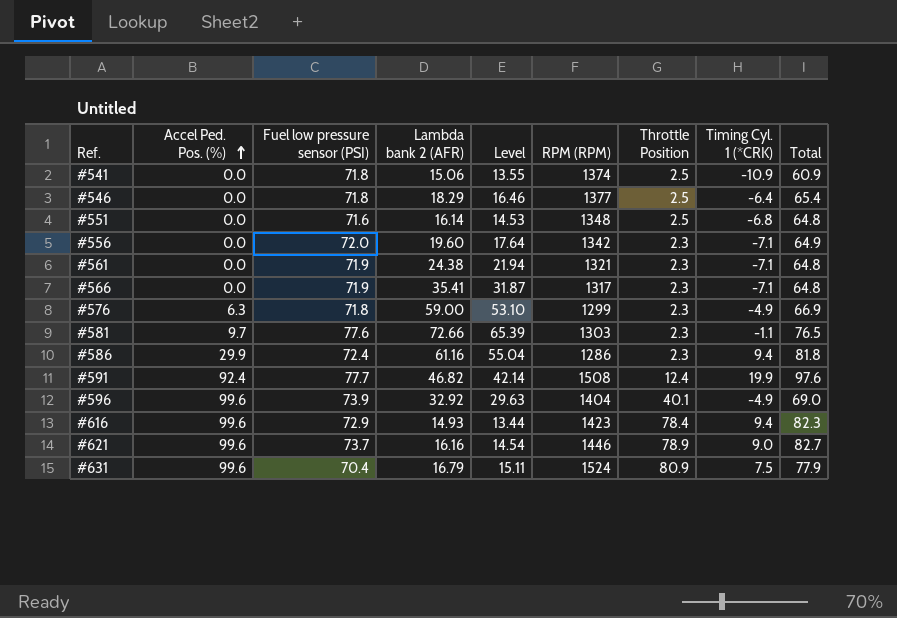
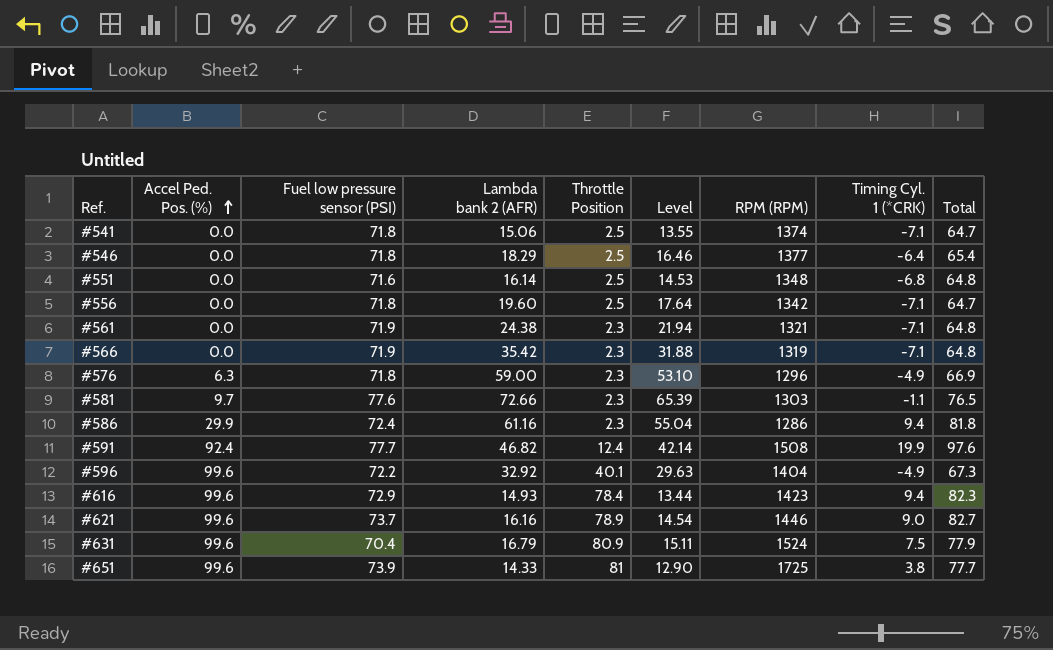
column Throttle Position | position: 7 -> 5
#541 | Timing Cyl. 1 (*CRK): -10.9 -> -7.1
#541 | Total: 60.9 -> 64.7
#556 | Fuel low pressure sensor (PSI): 72.0 -> 71.8
#556 | Throttle Position: 2.3 -> 2.5
#556 | Total: 64.9 -> 64.7
#566 | Lambda bank 2 (AFR): 35.41 -> 35.42
#566 | Level: 31.87 -> 31.88
#566 | RPM (RPM): 1317 -> 1319
#576 | RPM (RPM): 1299 -> 1296
#596 | Fuel low pressure sensor (PSI): 73.9 -> 72.2
#596 | Total: 69.0 -> 67.3
row #651: none -> 99.6 | 73.9 | 14.33 | 81 | 12.90 | 1725 | 3.8 | 77.7

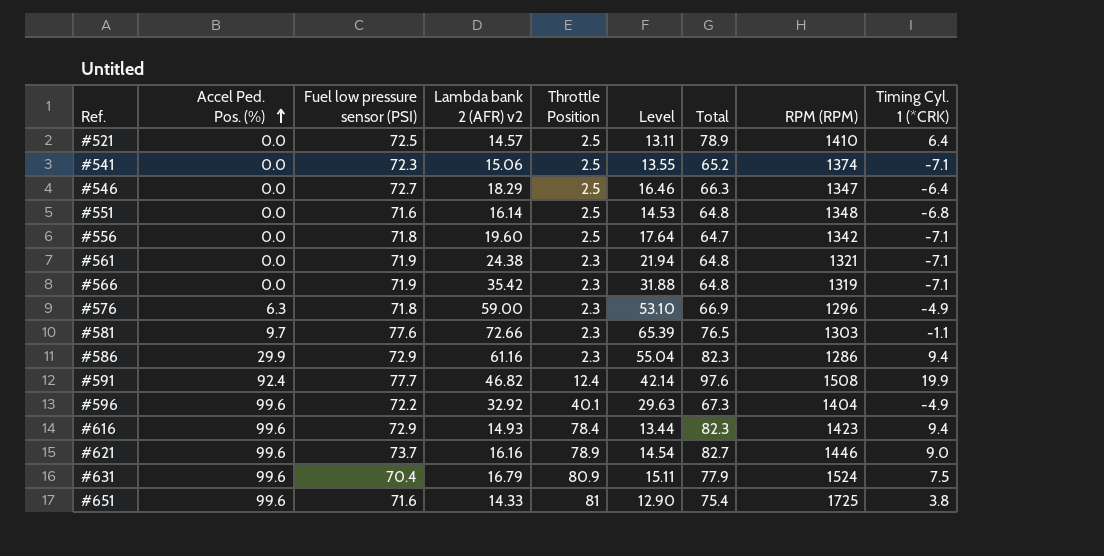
column name: Lambda bank 2 (AFR) -> Lambda bank 2 (AFR) v2
column Total | position: 9 -> 7
row #521: none -> 0.0 | 72.5 | 14.57 | 2.5 | 13.11 | 78.9 | 1410 | 6.4
#541 | Fuel low pressure sensor (PSI): 71.8 -> 72.3
#541 | Total: 64.7 -> 65.2
#546 | Fuel low pressure sensor (PSI): 71.8 -> 72.7
#546 | Total: 65.4 -> 66.3
#546 | RPM (RPM): 1377 -> 1347
#586 | Fuel low pressure sensor (PSI): 72.4 -> 72.9
#586 | Total: 81.8 -> 82.3
#651 | Fuel low pressure sensor (PSI): 73.9 -> 71.6
#651 | Total: 77.7 -> 75.4

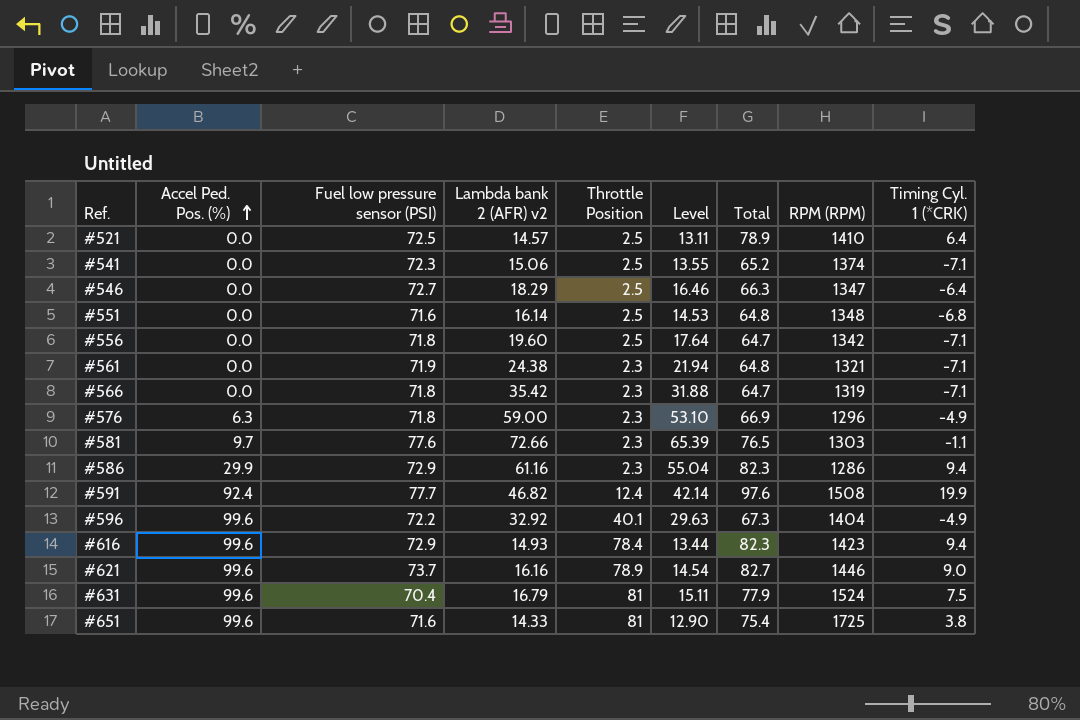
#566 | Fuel low pressure sensor (PSI): 71.9 -> 71.8
#566 | Total: 64.8 -> 64.7
#631 | Throttle Position: 80.9 -> 81

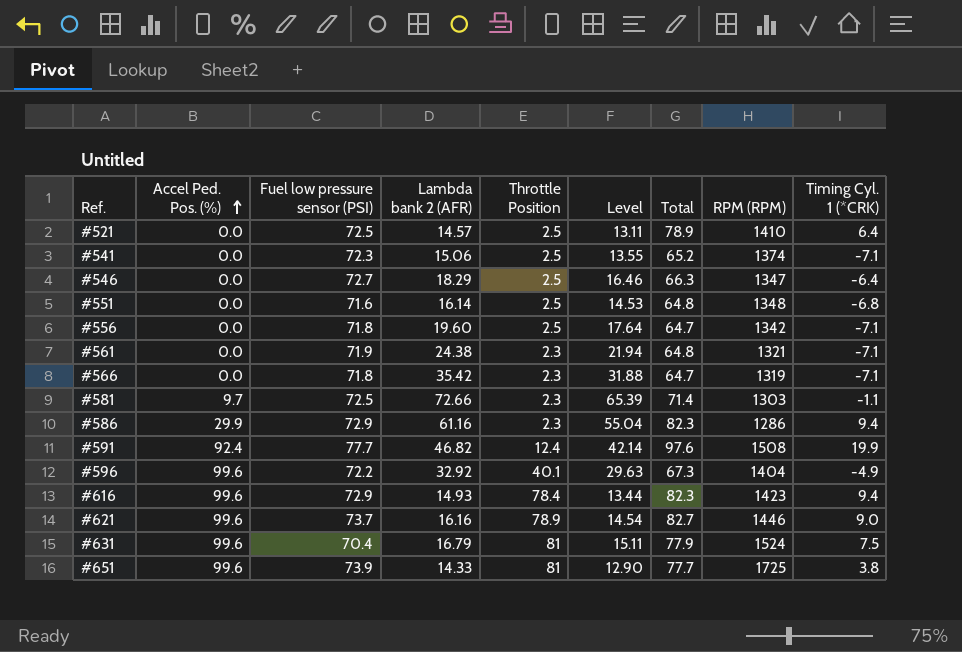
column name: Lambda bank 2 (AFR) v2 -> Lambda bank 2 (AFR)
row #576: 6.3 | 71.8 | 59.00 | 2.3 | 53.10 | 66.9 | 1296 | -4.9 -> none
#581 | Fuel low pressure sensor (PSI): 77.6 -> 72.5
#581 | Total: 76.5 -> 71.4
#651 | Fuel low pressure sensor (PSI): 71.6 -> 73.9
#651 | Total: 75.4 -> 77.7

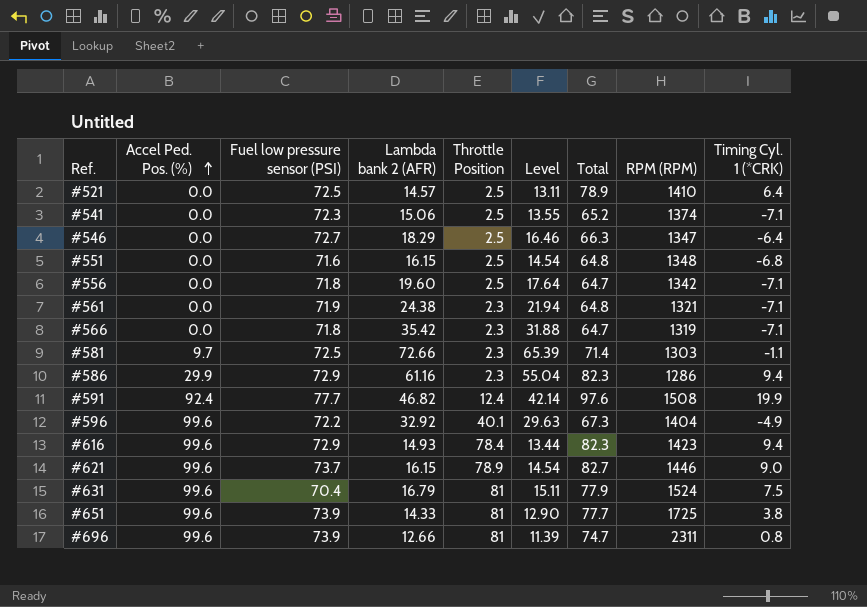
#551 | Lambda bank 2 (AFR): 16.14 -> 16.15
#551 | Level: 14.53 -> 14.54
#621 | Lambda bank 2 (AFR): 16.16 -> 16.15
row #696: none -> 99.6 | 73.9 | 12.66 | 81 | 11.39 | 74.7 | 2311 | 0.8

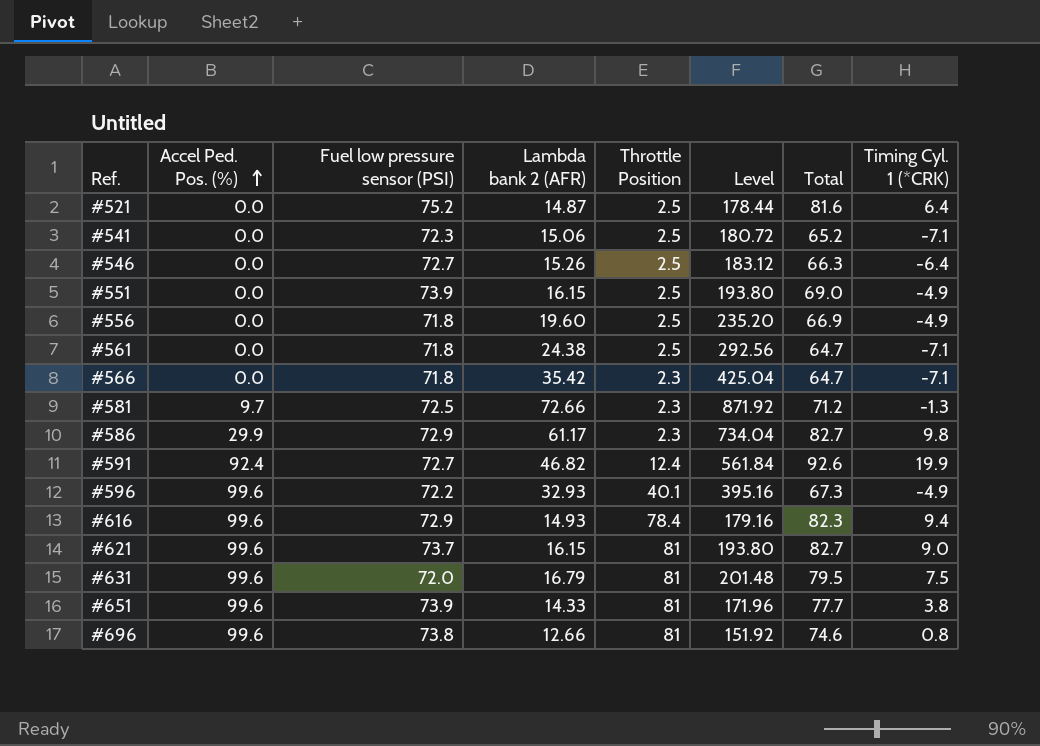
column RPM (RPM) | position: 8 -> none
column Level | formula: [Lambda bank 2 (AFR)] * 0.9 -> [Lambda bank 2 (AFR)] * 12
#521 | Fuel low pressure sensor (PSI): 72.5 -> 75.2
#521 | Lambda bank 2 (AFR): 14.57 -> 14.87
#521 | Total: 78.9 -> 81.6
#546 | Lambda bank 2 (AFR): 18.29 -> 15.26
#551 | Fuel low pressure sensor (PSI): 71.6 -> 73.9
#551 | Total: 64.8 -> 69.0
#551 | Timing Cyl. 1 (*CRK): -6.8 -> -4.9
#556 | Total: 64.7 -> 66.9
#556 | Timing Cyl. 1 (*CRK): -7.1 -> -4.9
#561 | Fuel low pressure sensor (PSI): 71.9 -> 71.8
#561 | Throttle Position: 2.3 -> 2.5
#561 | Total: 64.8 -> 64.7
#581 | Total: 71.4 -> 71.2
#581 | Timing Cyl. 1 (*CRK): -1.1 -> -1.3
#586 | Lambda bank 2 (AFR): 61.16 -> 61.17
#586 | Total: 82.3 -> 82.7
#586 | Timing Cyl. 1 (*CRK): 9.4 -> 9.8
#591 | Fuel low pressure sensor (PSI): 77.7 -> 72.7
#591 | Total: 97.6 -> 92.6
#596 | Lambda bank 2 (AFR): 32.92 -> 32.93
#621 | Throttle Position: 78.9 -> 81
#631 | Fuel low pressure sensor (PSI): 70.4 -> 72.0
#631 | Total: 77.9 -> 79.5
#696 | Fuel low pressure sensor (PSI): 73.9 -> 73.8
#696 | Total: 74.7 -> 74.6

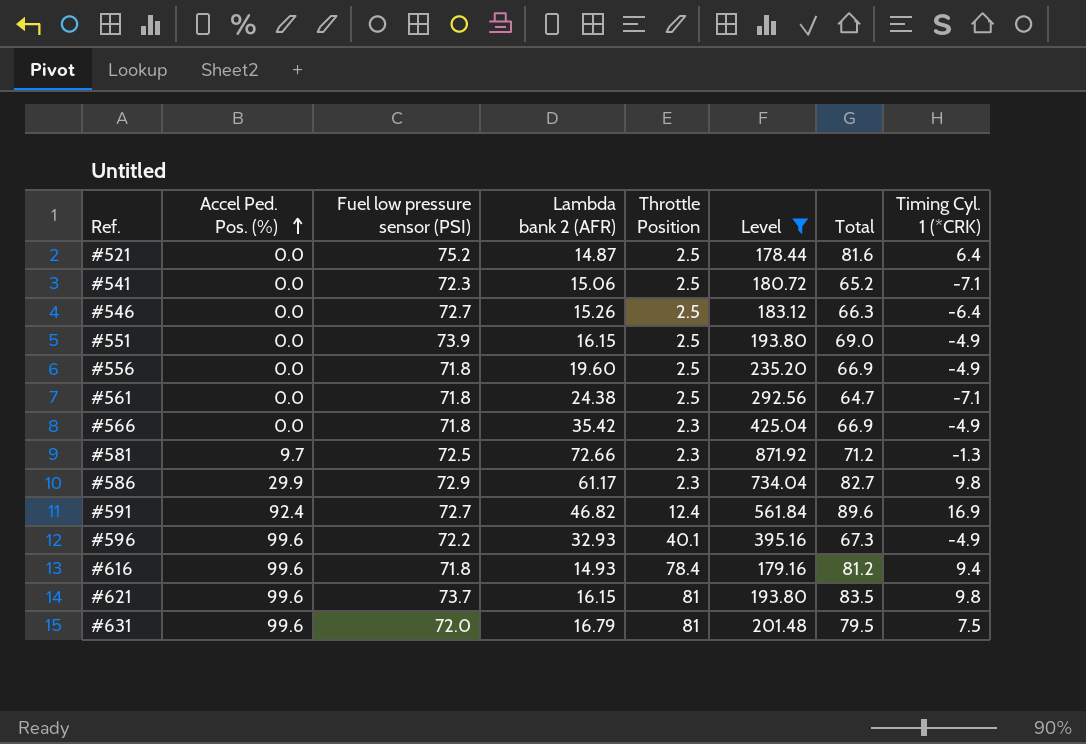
filter: none -> Level >= 178.44
#566 | Total: 64.7 -> 66.9
#566 | Timing Cyl. 1 (*CRK): -7.1 -> -4.9
#591 | Total: 92.6 -> 89.6
#591 | Timing Cyl. 1 (*CRK): 19.9 -> 16.9
#616 | Fuel low pressure sensor (PSI): 72.9 -> 71.8
#616 | Total: 82.3 -> 81.2
#621 | Total: 82.7 -> 83.5
#621 | Timing Cyl. 1 (*CRK): 9.0 -> 9.8

